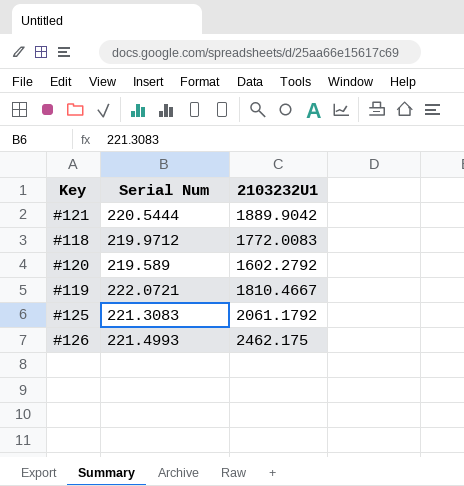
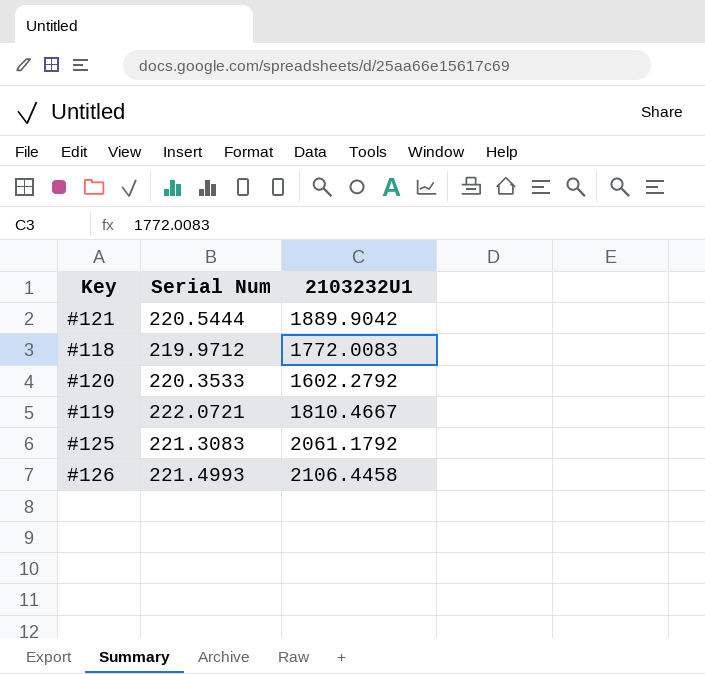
#120 | Serial Num: 219.589 -> 220.3533
#126 | 2103232U1: 2462.175 -> 2106.4458

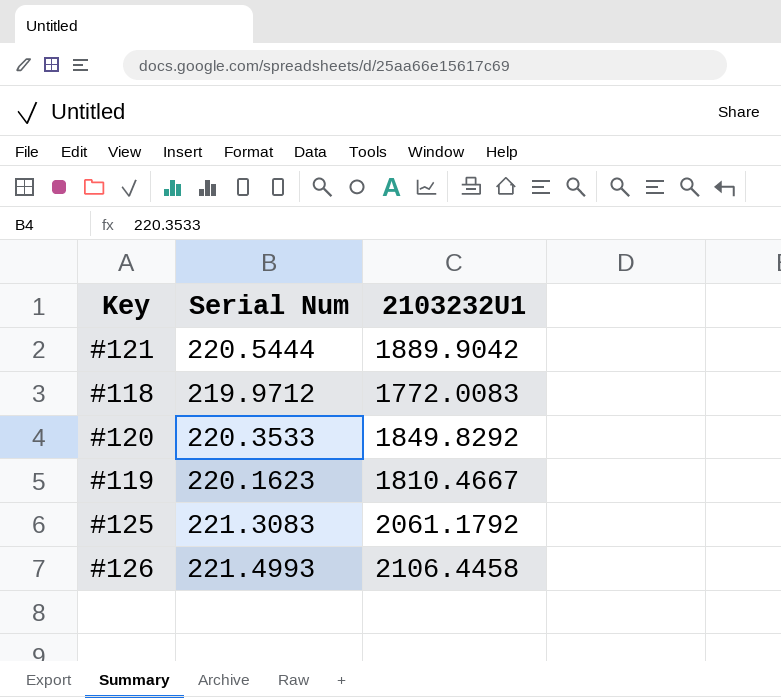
#120 | 2103232U1: 1602.2792 -> 1849.8292
#119 | Serial Num: 222.0721 -> 220.1623

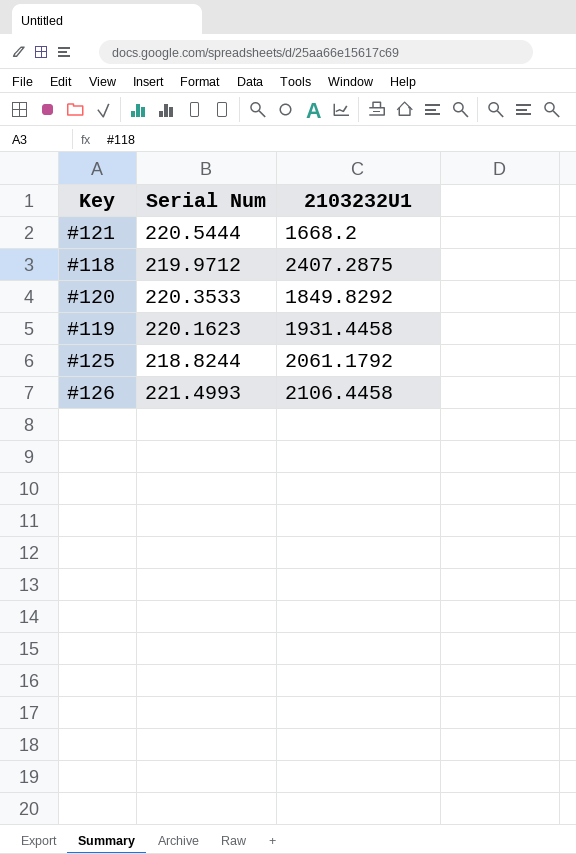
#121 | 2103232U1: 1889.9042 -> 1668.2
#118 | 2103232U1: 1772.0083 -> 2407.2875
#119 | 2103232U1: 1810.4667 -> 1931.4458
#125 | Serial Num: 221.3083 -> 218.8244

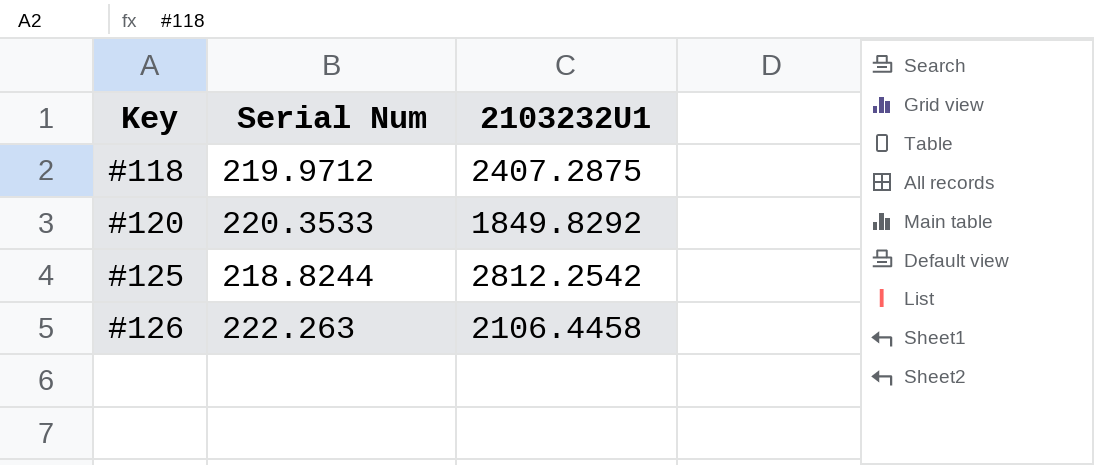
row #121: 220.5444 | 1668.2 -> none
row #119: 220.1623 | 1931.4458 -> none
#125 | 2103232U1: 2061.1792 -> 2812.2542
#126 | Serial Num: 221.4993 -> 222.263

